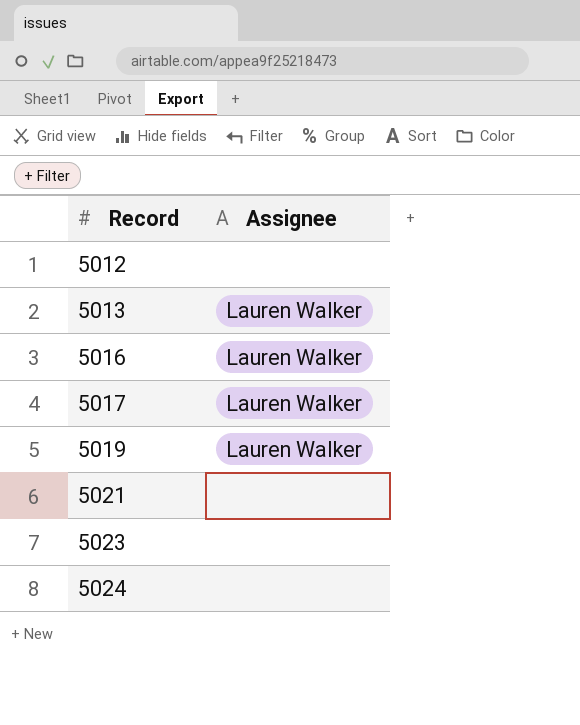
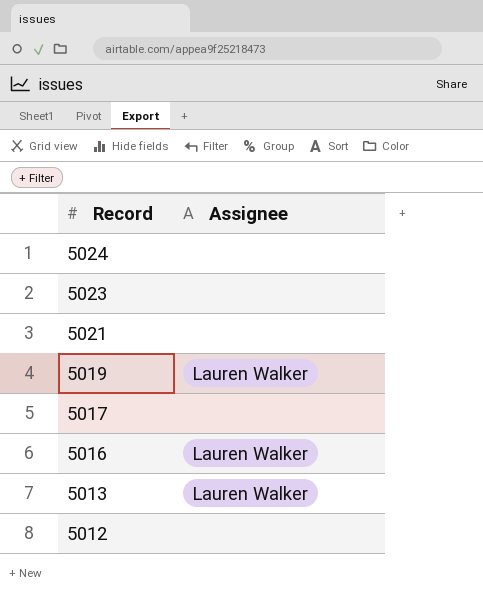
row order: Record ascending -> Record descending
5017 | Assignee: Lauren Walker -> none

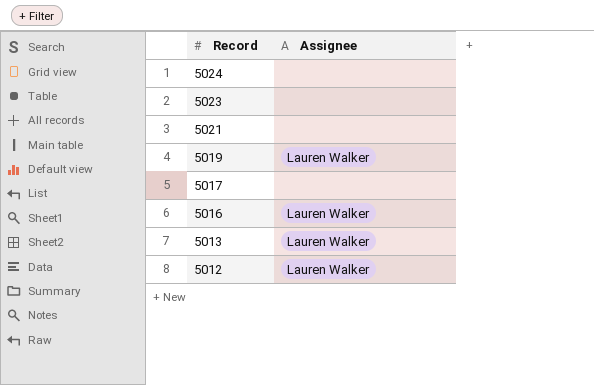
5012 | Assignee: none -> Lauren Walker

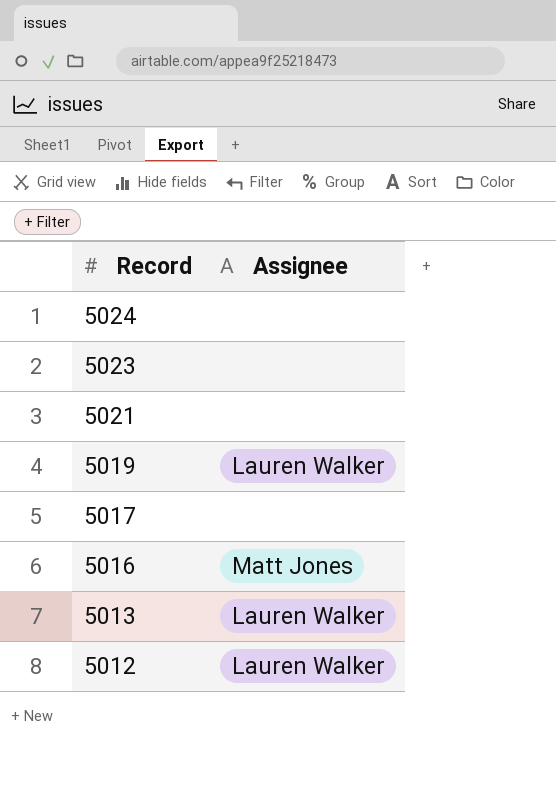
5016 | Assignee: Lauren Walker -> Matt Jones

